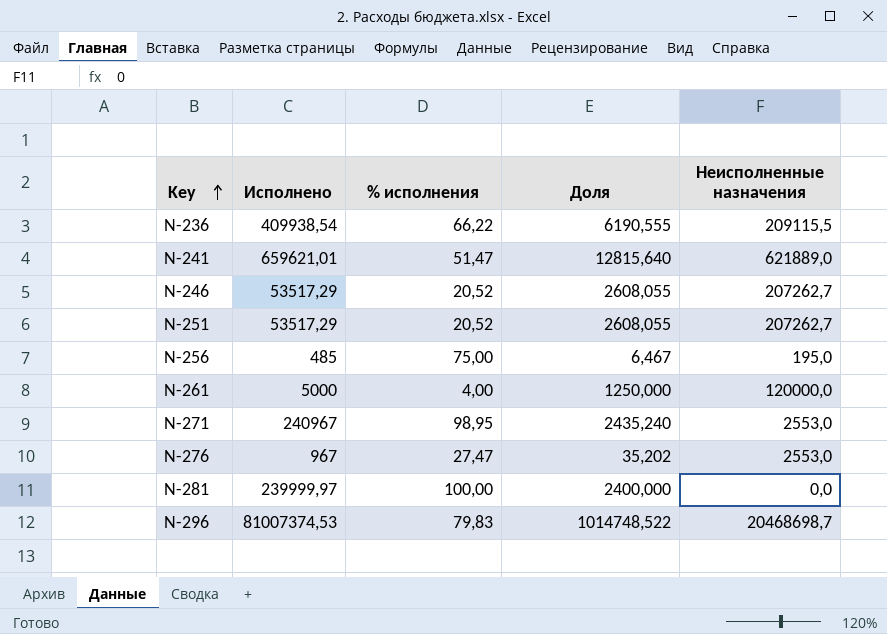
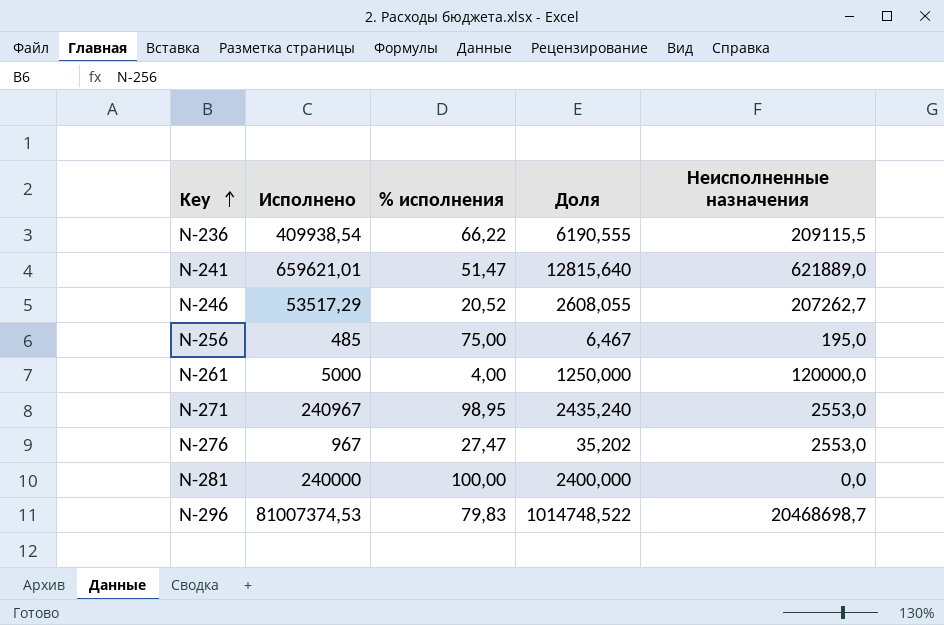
row N-251: 53517,29 | 20,52 | 2608,055 | 207262,7 -> none
N-281 | Исполнено: 239999,97 -> 240000

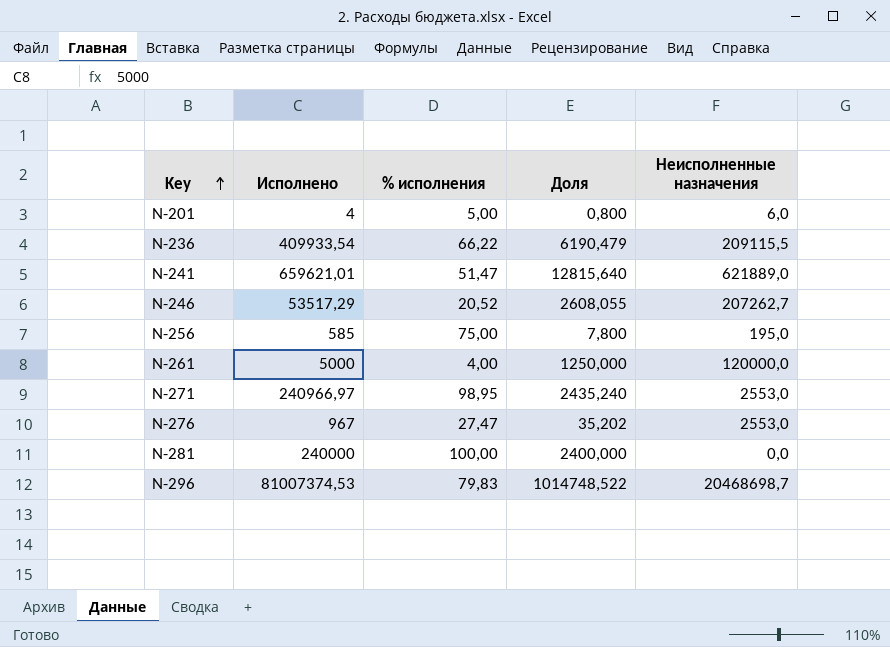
row N-201: none -> 4 | 5,00 | 0,800 | 6,0
N-236 | Исполнено: 409938,54 -> 409933,54
N-236 | Доля: 6190,555 -> 6190,479
N-256 | Исполнено: 485 -> 585
N-256 | Доля: 6,467 -> 7,800
N-271 | Исполнено: 240967 -> 240966,97

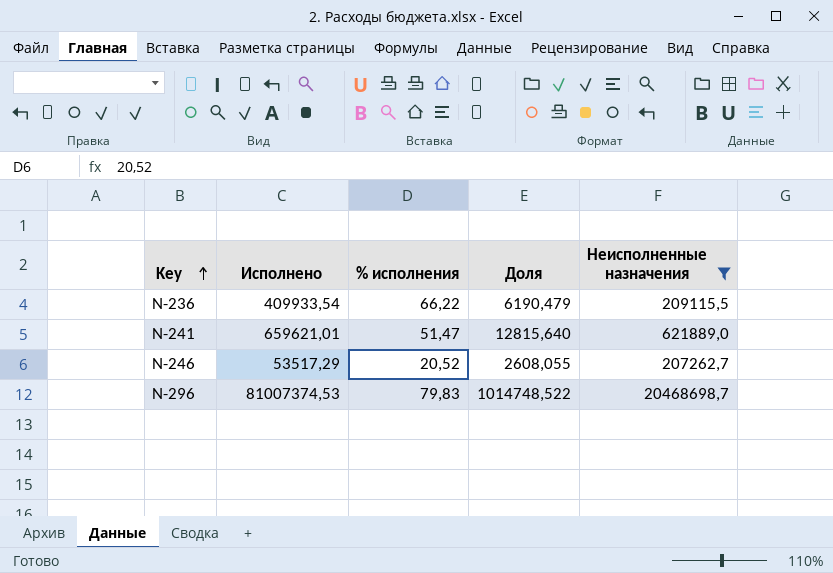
filter: none -> Неисполненные назначения >= 207262,7

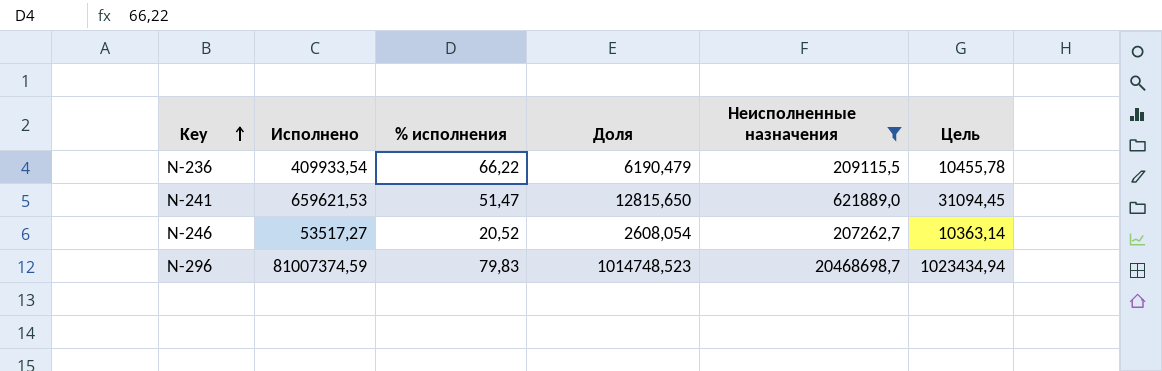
column Цель | formula: none -> [Неисполненные назначения] * 0,05
N-241 | Исполнено: 659621,01 -> 659621,53
N-241 | Доля: 12815,640 -> 12815,650
N-246 | Исполнено: 53517,29 -> 53517,27
N-246 | Доля: 2608,055 -> 2608,054
N-296 | Исполнено: 81007374,53 -> 81007374,59
N-296 | Доля: 1014748,522 -> 1014748,523

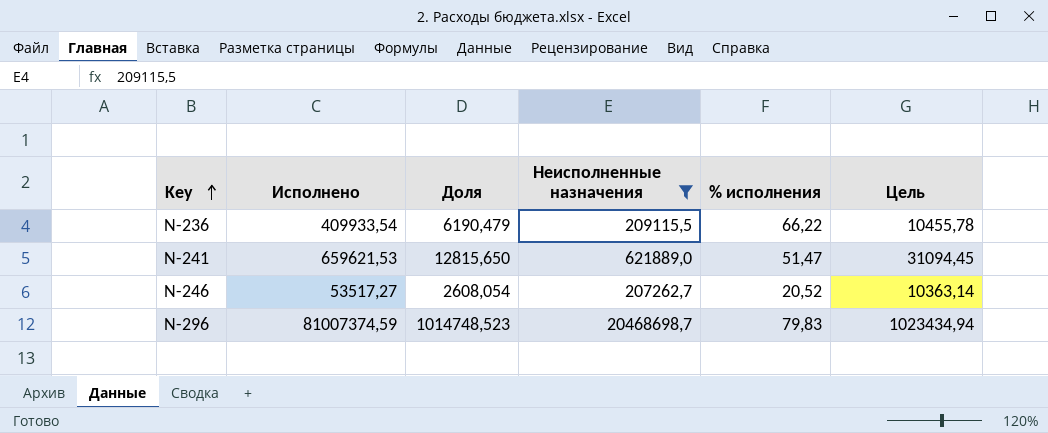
column % исполнения | position: 3 -> 5

